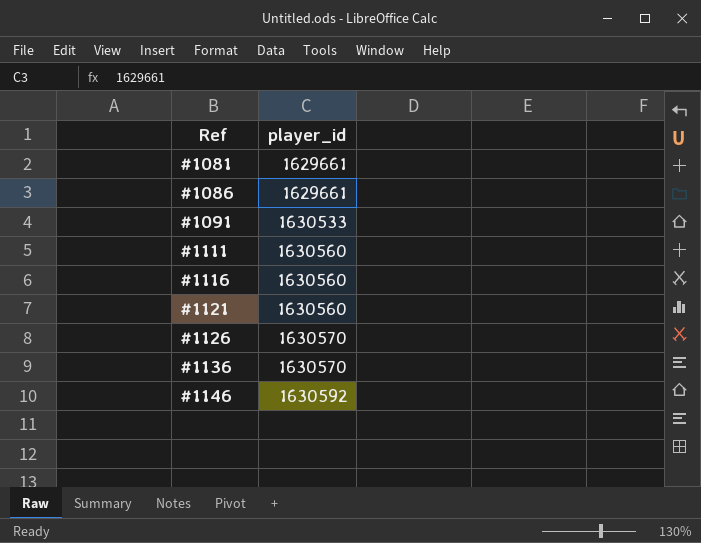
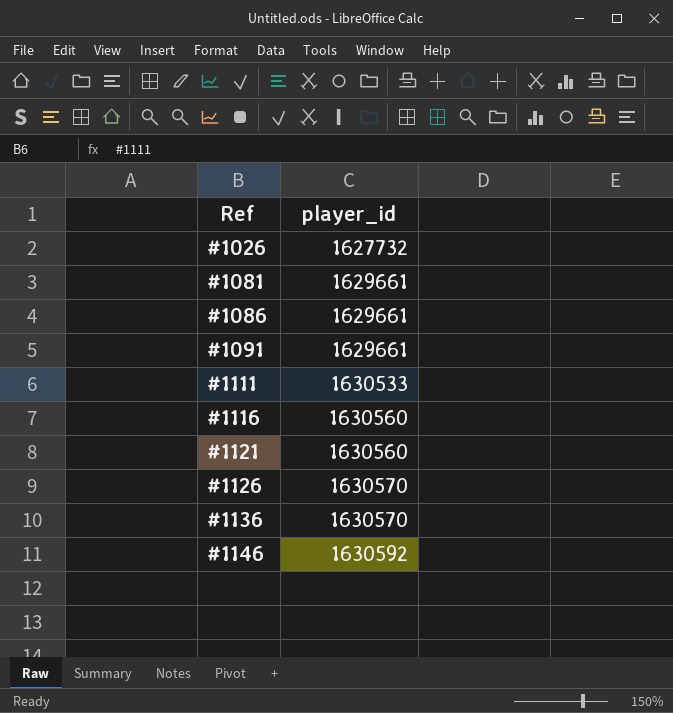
row #1026: none -> 1627732
#1091 | player_id: 1630533 -> 1629661
#1111 | player_id: 1630560 -> 1630533

